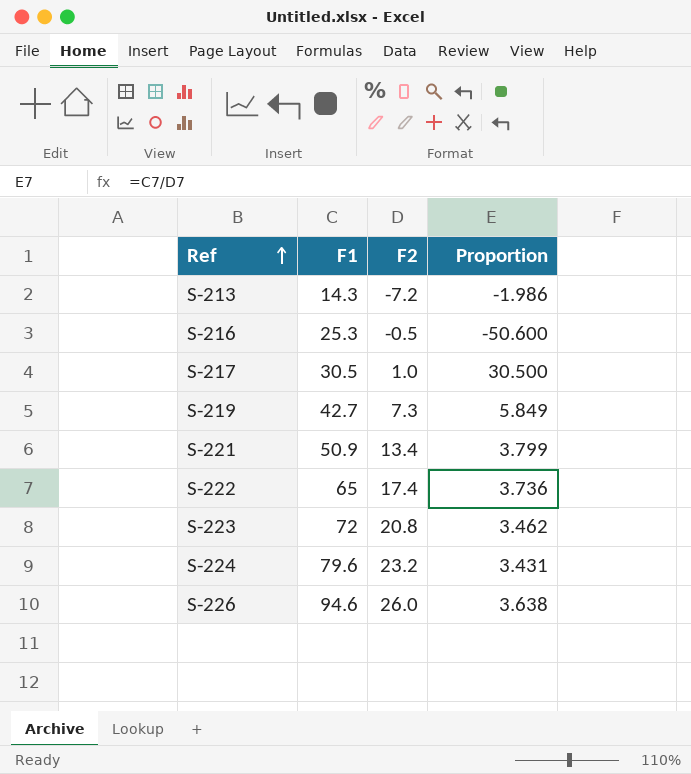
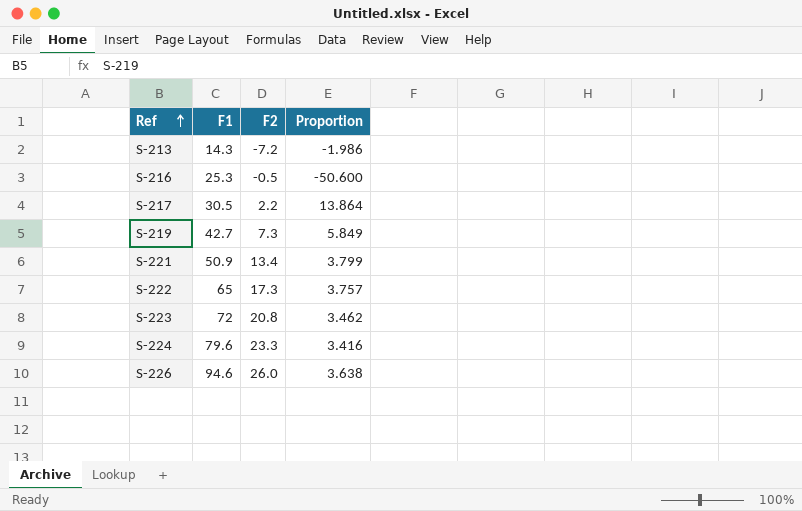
S-217 | F2: 1.0 -> 2.2
S-217 | Proportion: 30.500 -> 13.864
S-222 | F2: 17.4 -> 17.3
S-222 | Proportion: 3.736 -> 3.757
S-224 | F2: 23.2 -> 23.3
S-224 | Proportion: 3.431 -> 3.416

